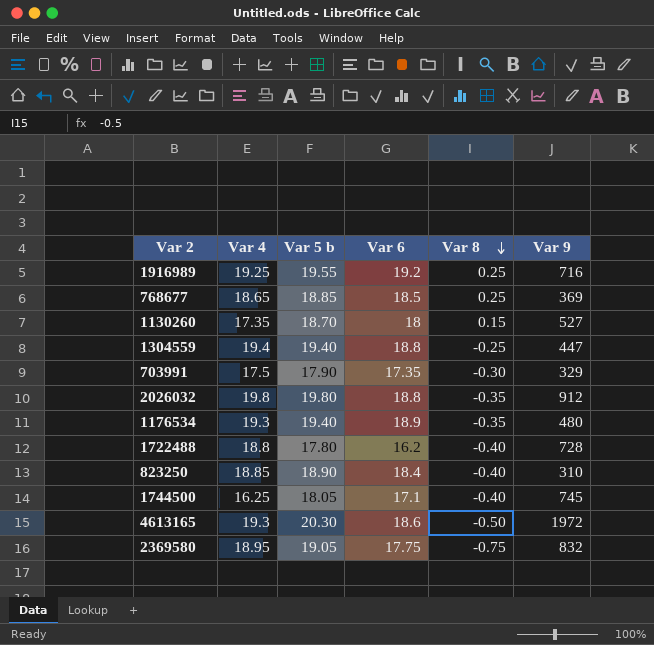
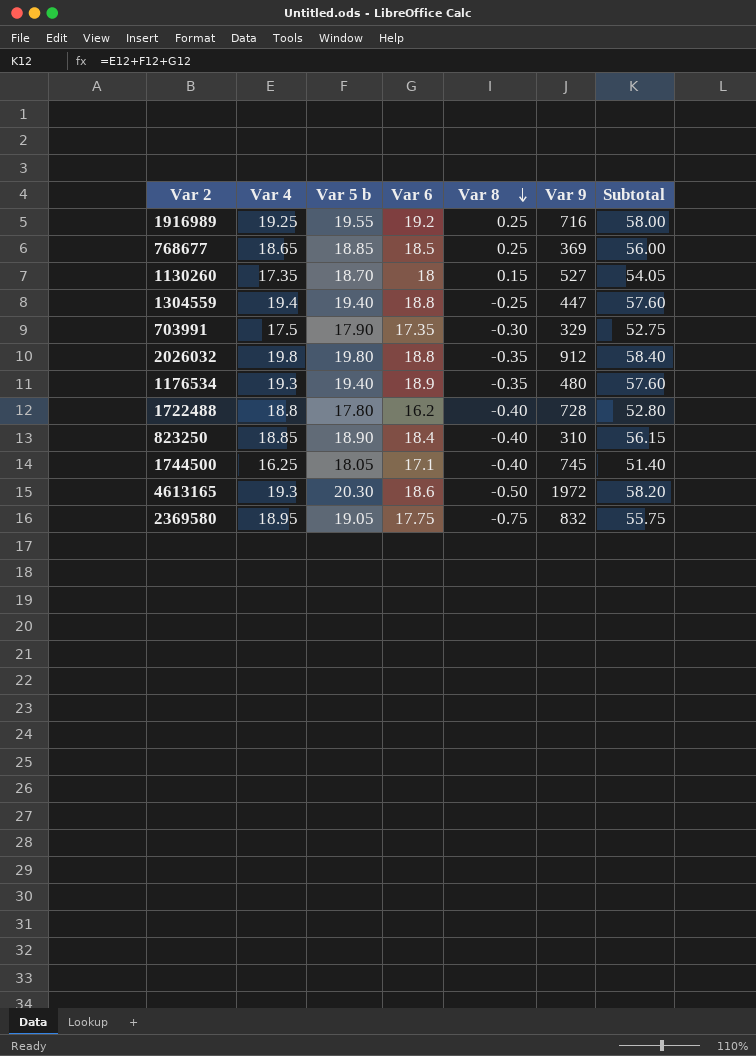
column Subtotal | formula: none -> [Var 4] + [Var 5 b] + [Var 6]

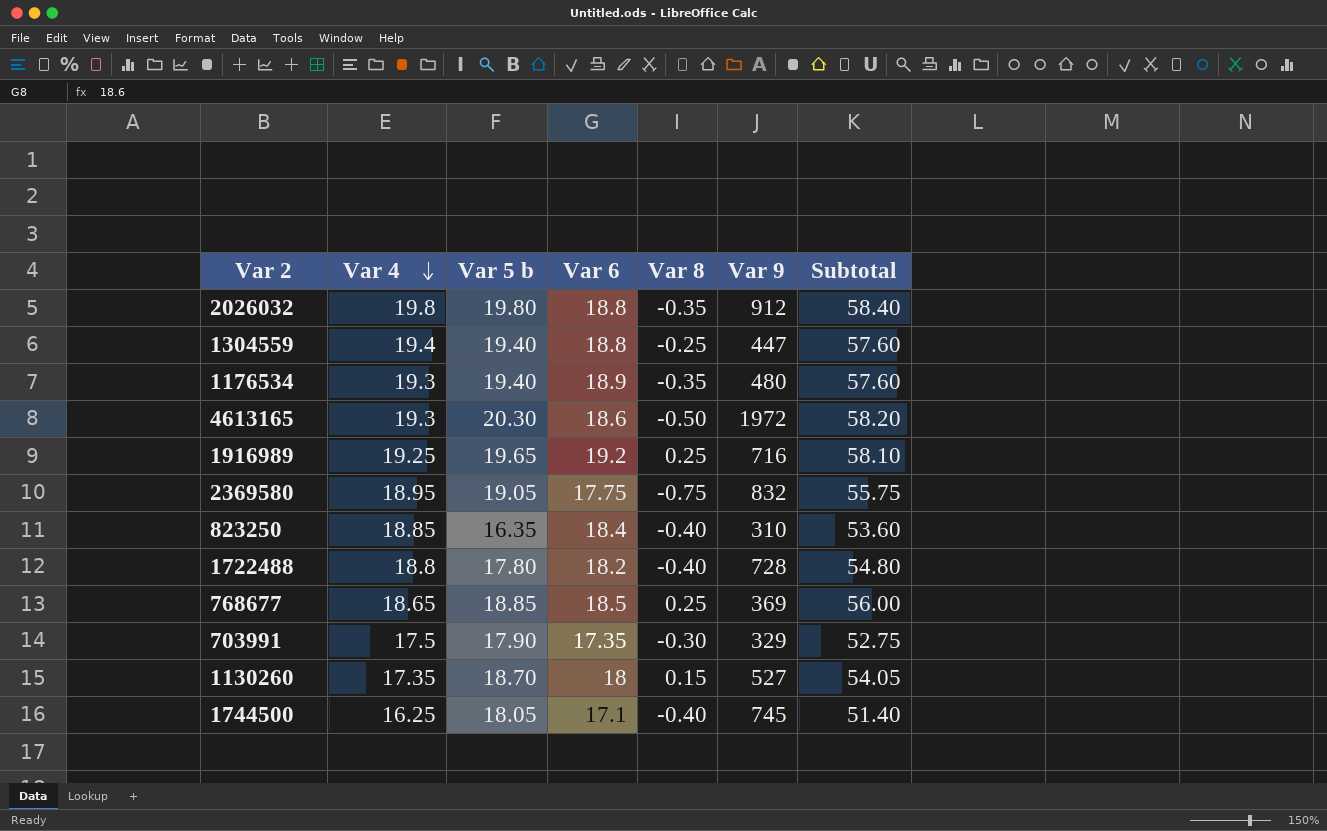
row order: Var 8 descending -> Var 4 descending
1916989 | Var 5 b: 19.55 -> 19.65
1916989 | Subtotal: 58.00 -> 58.10
823250 | Var 5 b: 18.90 -> 16.35
823250 | Subtotal: 56.15 -> 53.60
1722488 | Var 6: 16.2 -> 18.2
1722488 | Subtotal: 52.80 -> 54.80

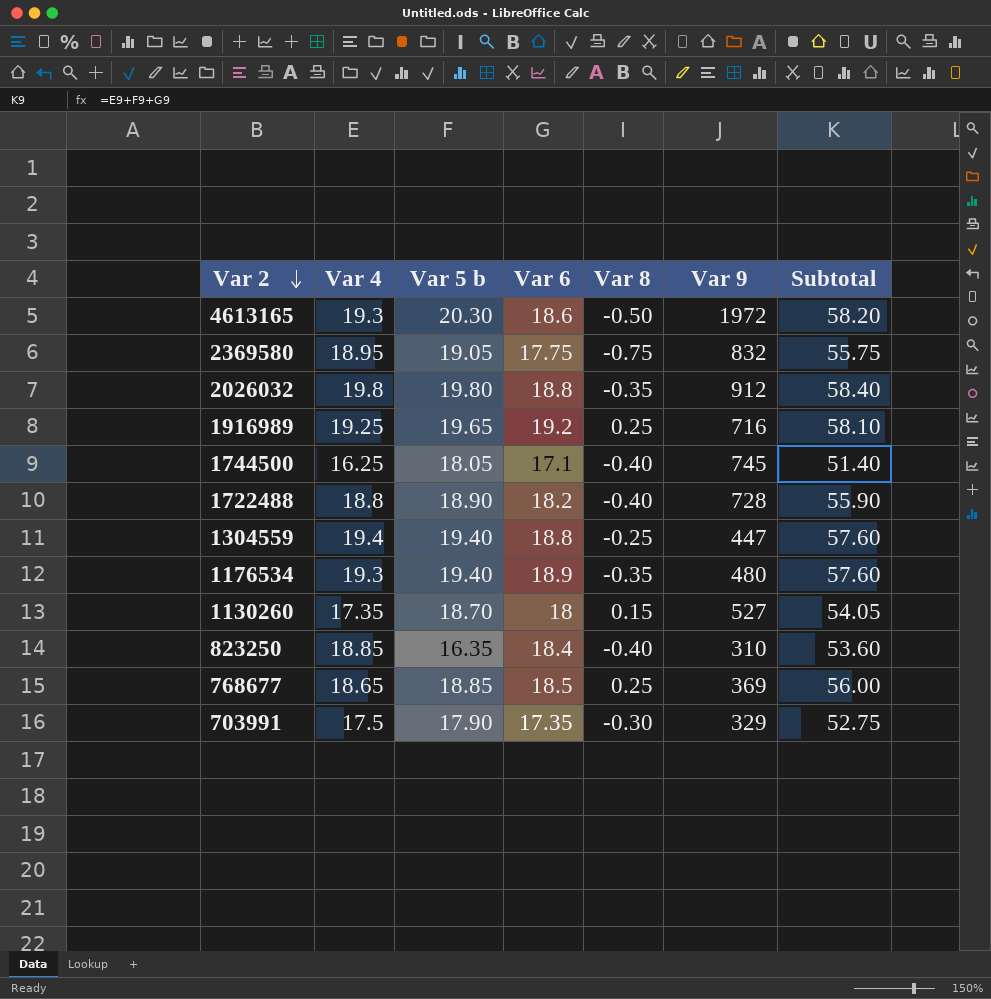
row order: Var 4 descending -> Var 2 descending
1722488 | Var 5 b: 17.80 -> 18.90
1722488 | Subtotal: 54.80 -> 55.90

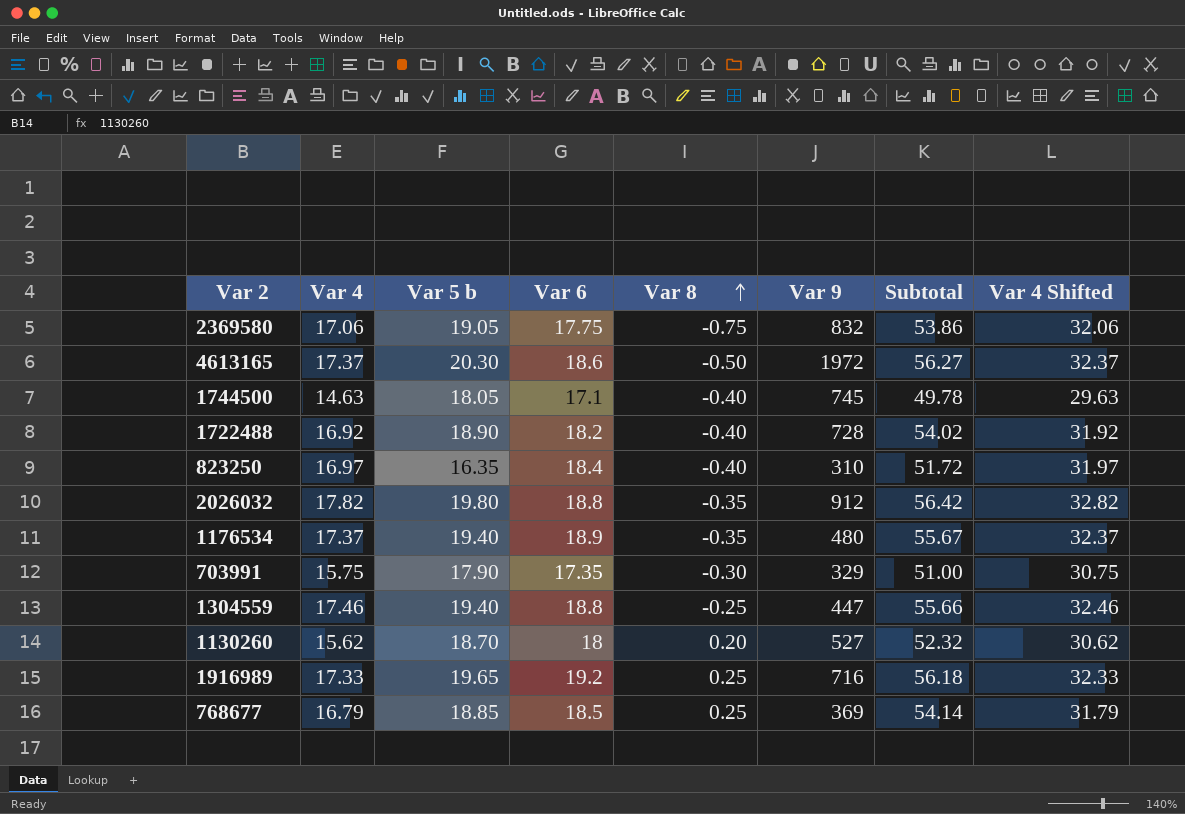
row order: Var 2 descending -> Var 8 ascending
column Var 4 Shifted | formula: none -> [Var 4] + 15
2369580 | Var 4: 18.95 -> 17.06
2369580 | Subtotal: 55.75 -> 53.86
4613165 | Var 4: 19.3 -> 17.37
4613165 | Subtotal: 58.20 -> 56.27
1744500 | Var 4: 16.25 -> 14.63
1744500 | Subtotal: 51.40 -> 49.78
1722488 | Var 4: 18.8 -> 16.92
1722488 | Subtotal: 55.90 -> 54.02
823250 | Var 4: 18.85 -> 16.97
823250 | Subtotal: 53.60 -> 51.72
2026032 | Var 4: 19.8 -> 17.82
2026032 | Subtotal: 58.40 -> 56.42
1176534 | Var 4: 19.3 -> 17.37
1176534 | Subtotal: 57.60 -> 55.67
703991 | Var 4: 17.5 -> 15.75
703991 | Subtotal: 52.75 -> 51.00
1304559 | Var 4: 19.4 -> 17.46
1304559 | Subtotal: 57.60 -> 55.66
1130260 | Var 4: 17.35 -> 15.62
1130260 | Var 8: 0.15 -> 0.20
1130260 | Subtotal: 54.05 -> 52.32
1916989 | Var 4: 19.25 -> 17.33
1916989 | Subtotal: 58.10 -> 56.18
768677 | Var 4: 18.65 -> 16.79
768677 | Subtotal: 56.00 -> 54.14

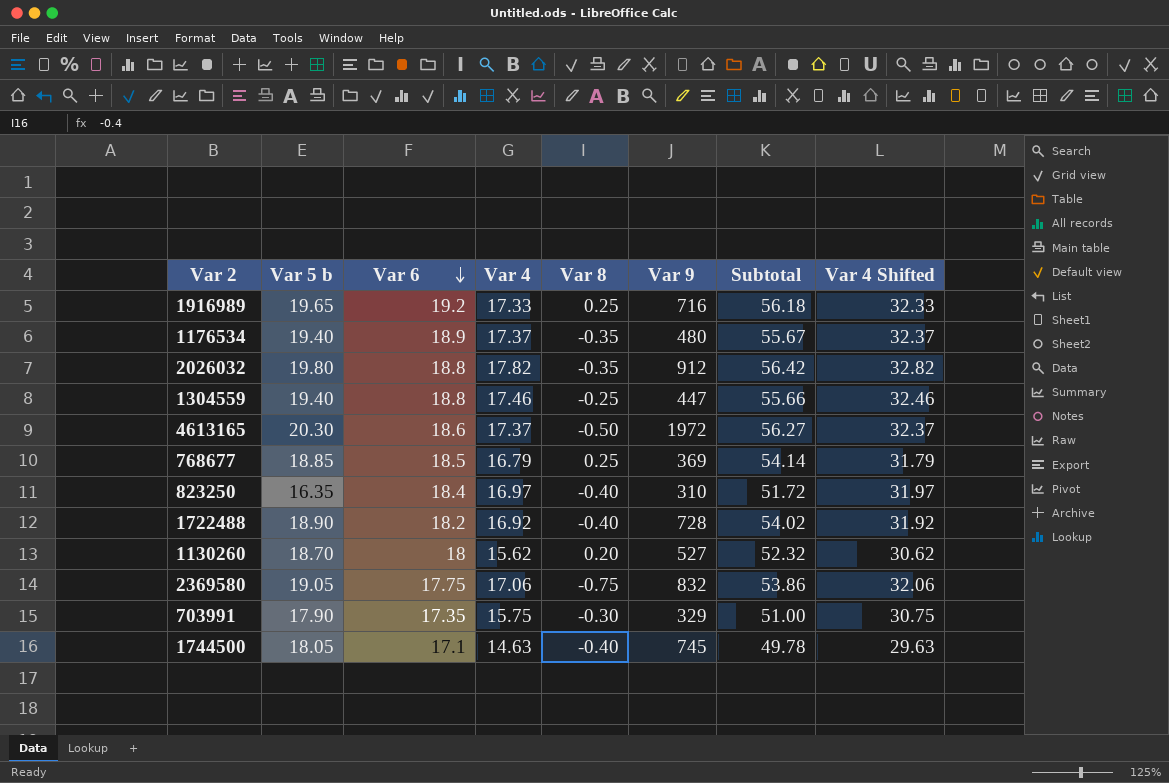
row order: Var 8 ascending -> Var 6 descending
column Var 4 | position: 2 -> 4

